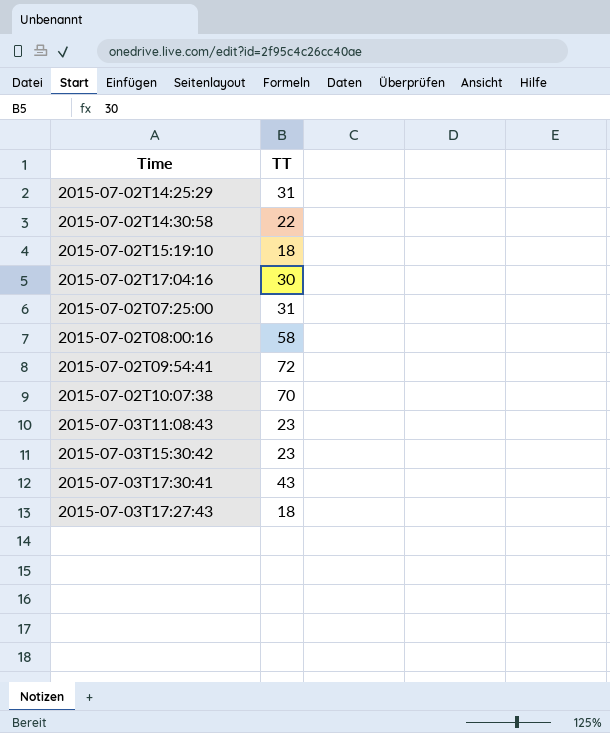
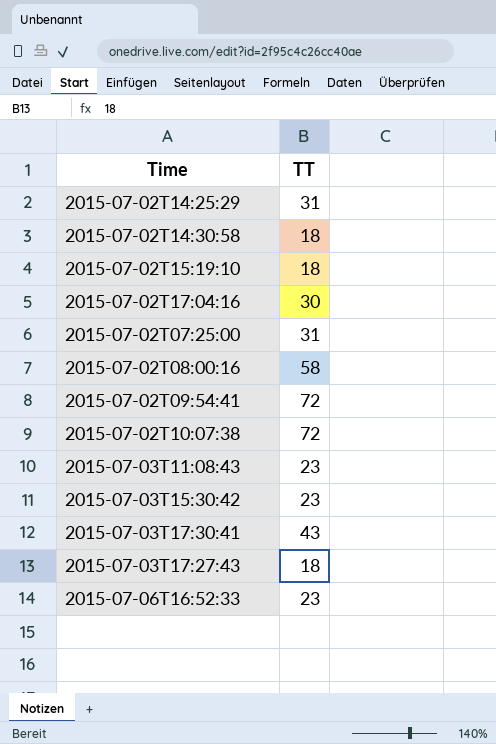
2015-07-02T14:30:58 | TT: 22 -> 18
2015-07-02T10:07:38 | TT: 70 -> 72
row 2015-07-06T16:52:33: none -> 23

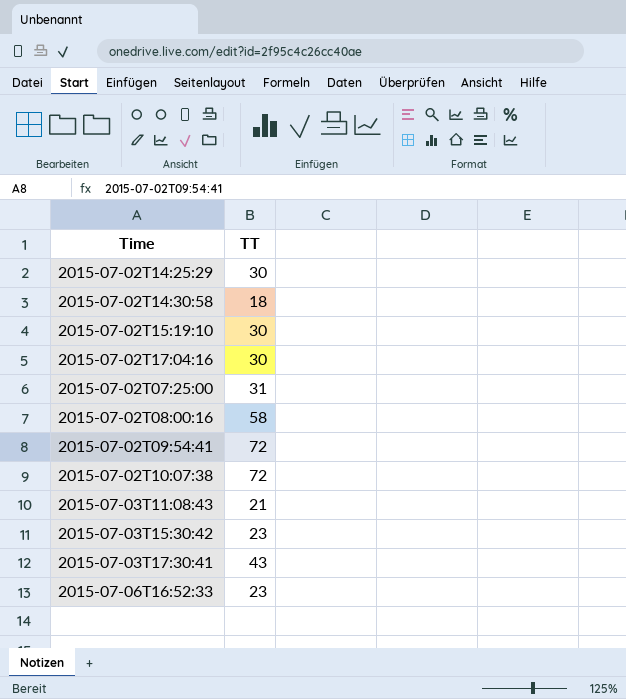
row 2015-07-03T17:27:43: 18 -> none
2015-07-02T14:25:29 | TT: 31 -> 30
2015-07-02T15:19:10 | TT: 18 -> 30
2015-07-03T11:08:43 | TT: 23 -> 21

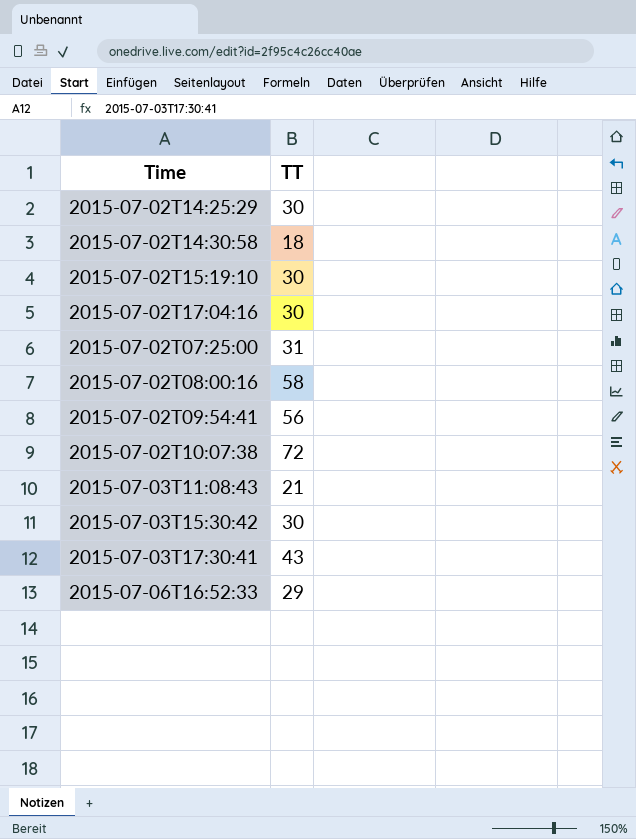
2015-07-02T09:54:41 | TT: 72 -> 56
2015-07-03T15:30:42 | TT: 23 -> 30
2015-07-06T16:52:33 | TT: 23 -> 29

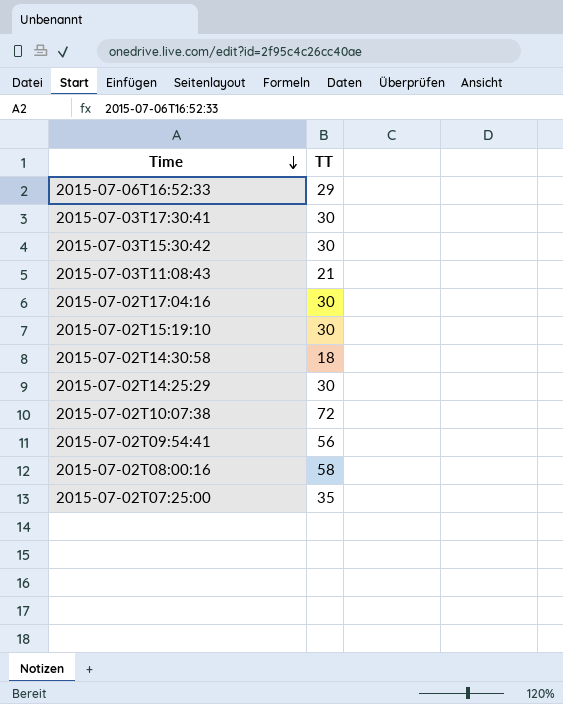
row order: none -> Time descending
2015-07-03T17:30:41 | TT: 43 -> 30
2015-07-02T07:25:00 | TT: 31 -> 35

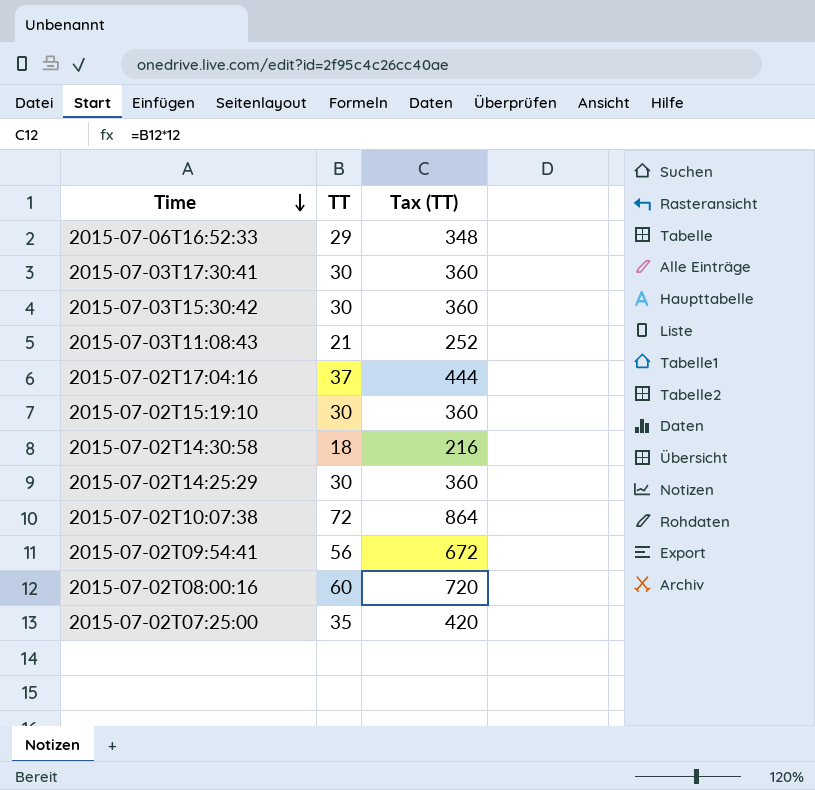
column Tax (TT) | formula: none -> [TT] * 12
2015-07-02T17:04:16 | TT: 30 -> 37
2015-07-02T08:00:16 | TT: 58 -> 60

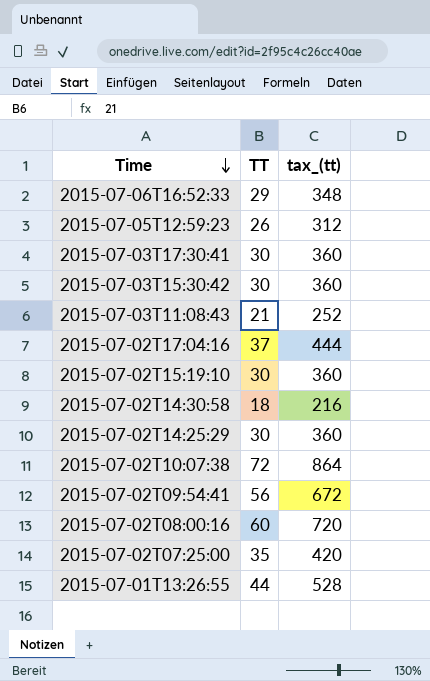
column name: Tax (TT) -> tax_(tt)
row 2015-07-05T12:59:23: none -> 26 | 312
row 2015-07-01T13:26:55: none -> 44 | 528

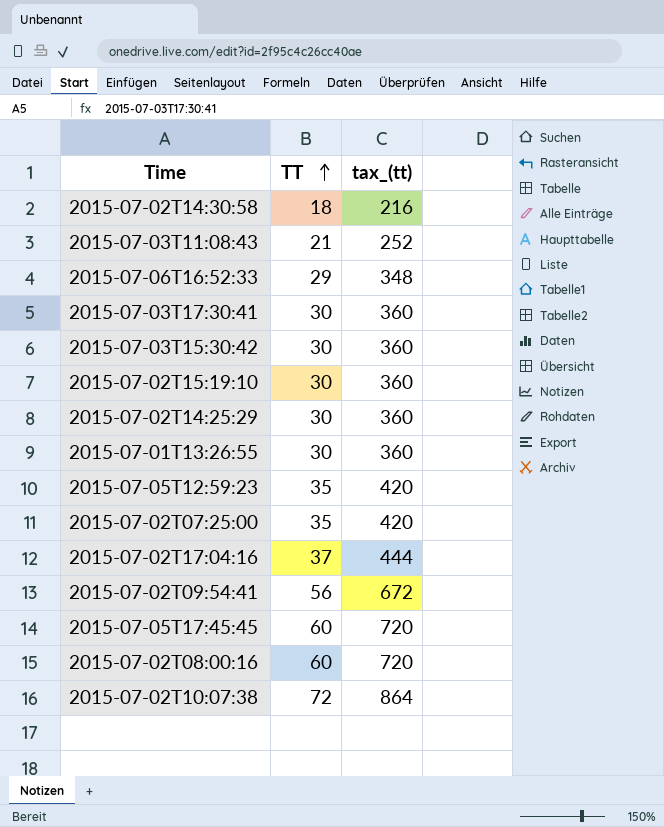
row order: Time descending -> TT ascending
2015-07-01T13:26:55 | TT: 44 -> 30
2015-07-01T13:26:55 | tax_(tt): 528 -> 360
2015-07-05T12:59:23 | TT: 26 -> 35
2015-07-05T12:59:23 | tax_(tt): 312 -> 420
row 2015-07-05T17:45:45: none -> 60 | 720

